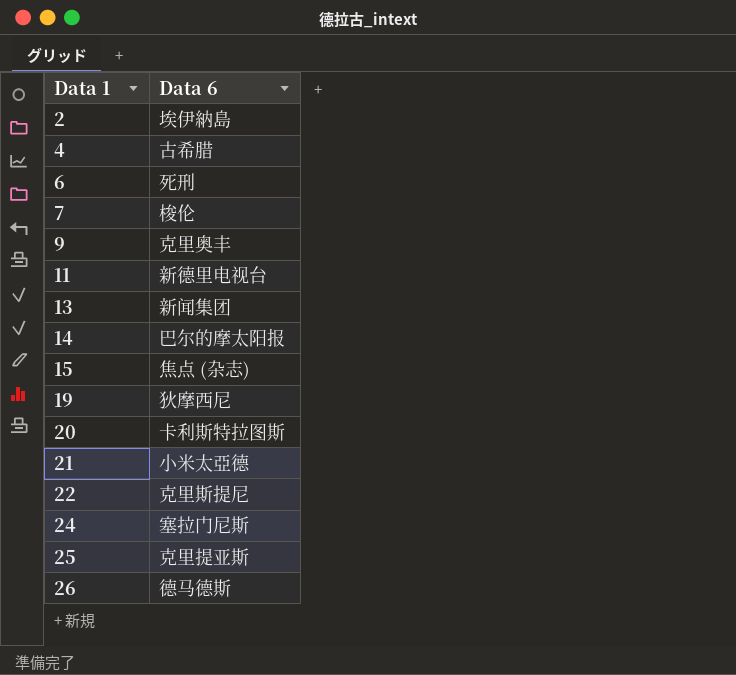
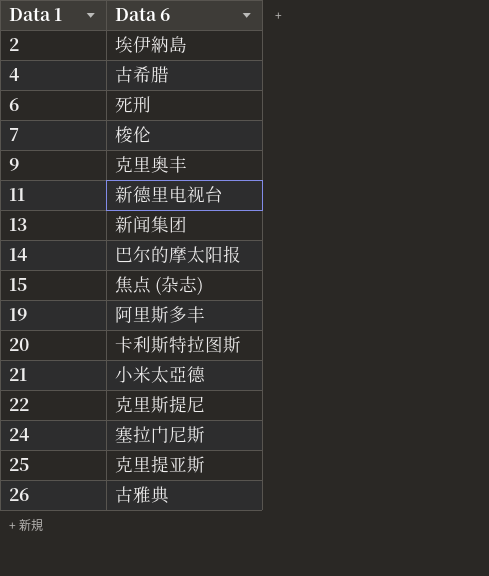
19 | Data 6: 狄摩西尼 -> 阿里斯多丰
26 | Data 6: 德马德斯 -> 古雅典

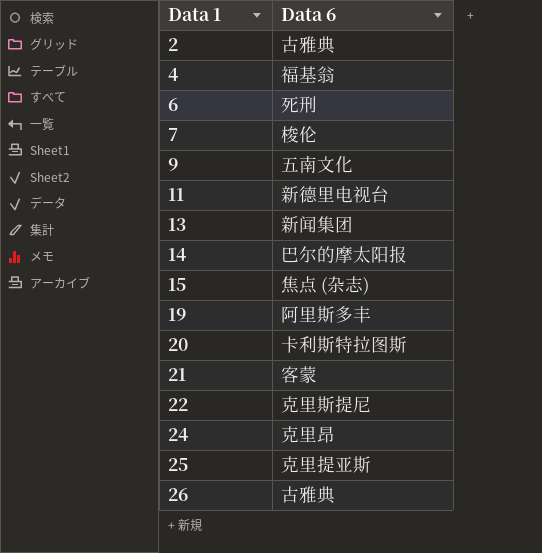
2 | Data 6: 埃伊納島 -> 古雅典
4 | Data 6: 古希腊 -> 福基翁
9 | Data 6: 克里奥丰 -> 五南文化
21 | Data 6: 小米太亞德 -> 客蒙
24 | Data 6: 塞拉门尼斯 -> 克里昂

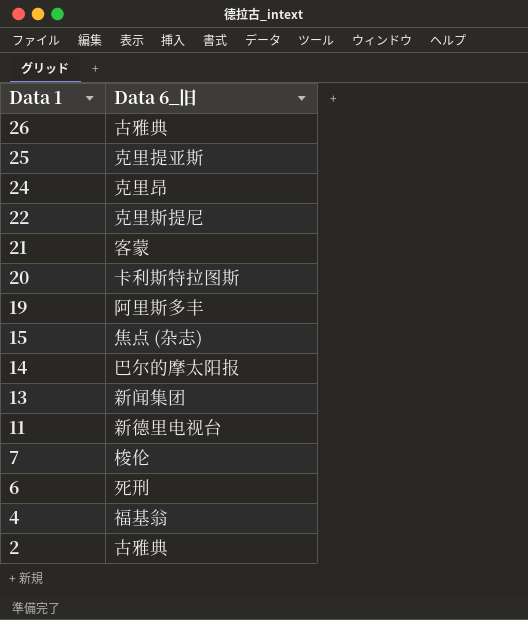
row order: Data 1 ascending -> Data 1 descending
column name: Data 6 -> Data 6_旧
row 9: 五南文化 -> none

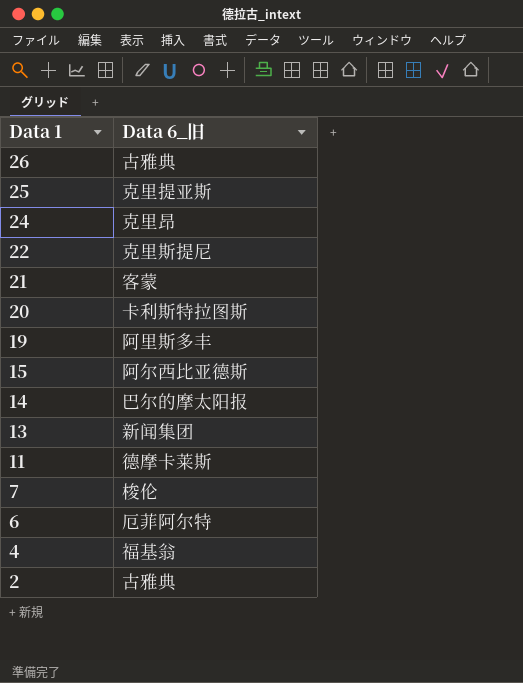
15 | Data 6_旧: 焦点 (杂志) -> 阿尔西比亚德斯
11 | Data 6_旧: 新德里电视台 -> 德摩卡莱斯
6 | Data 6_旧: 死刑 -> 厄菲阿尔特

